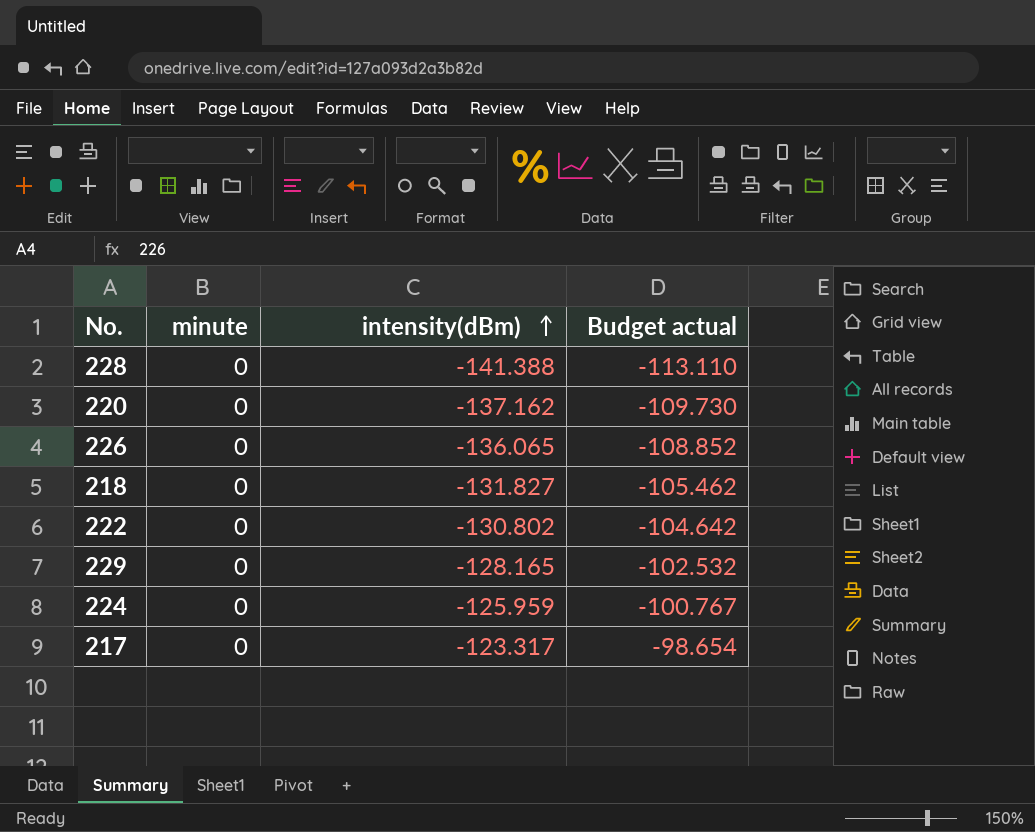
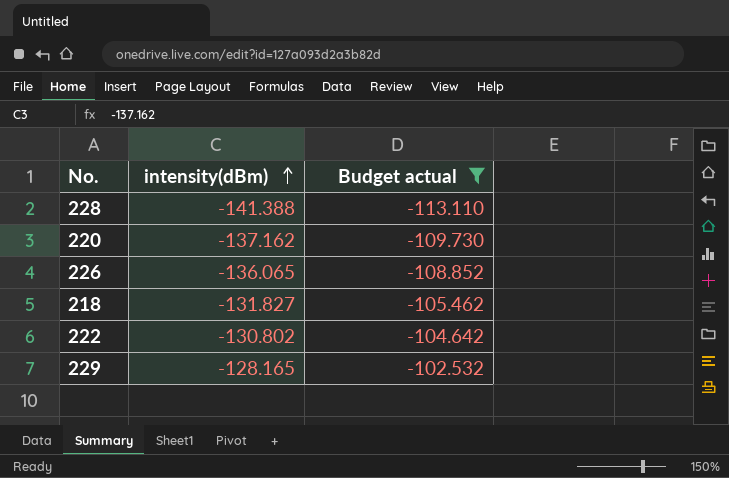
filter: none -> Budget actual <= -102.532
column minute | position: 2 -> none

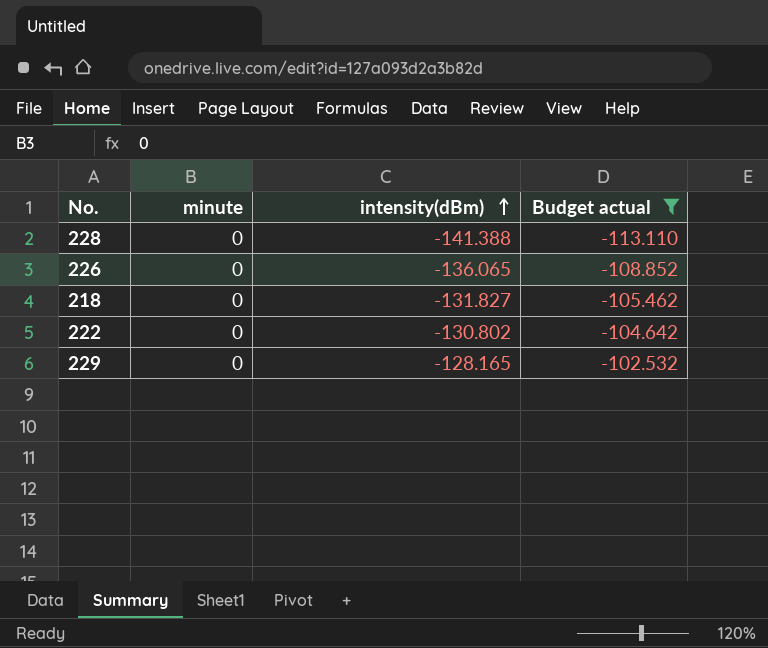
column minute | position: none -> 2
row 220: -137.162 | -109.730 -> none

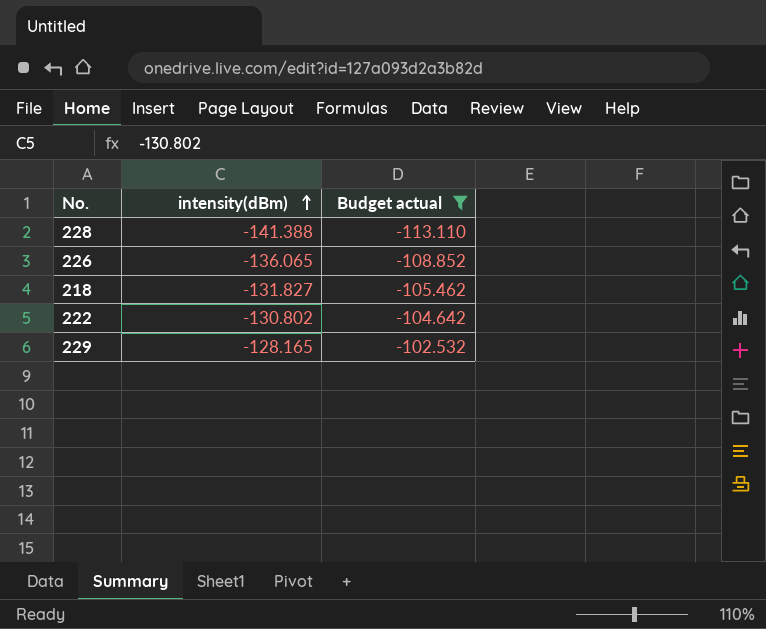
column minute | position: 2 -> none

